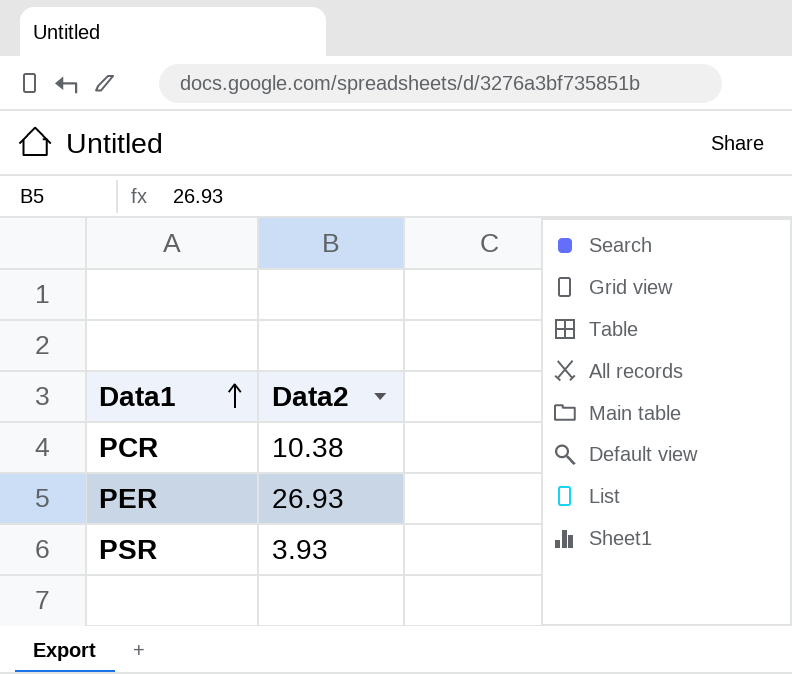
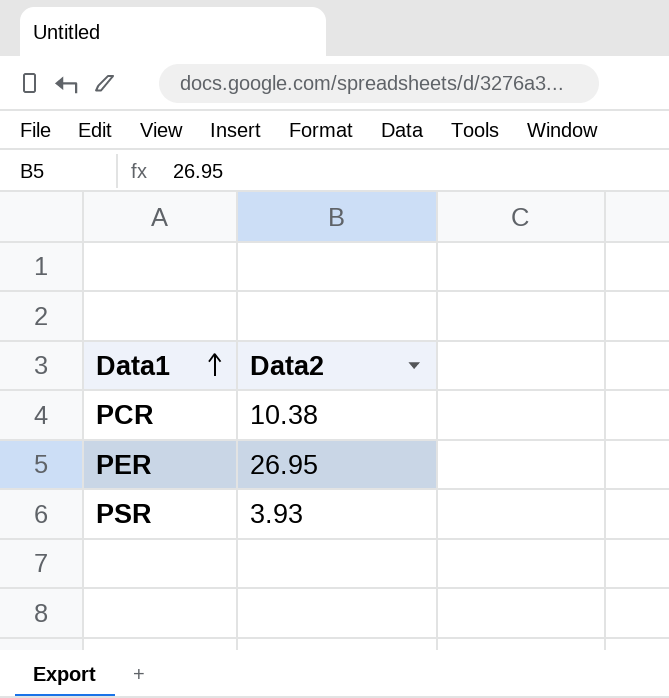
PER | Data2: 26.93 -> 26.95

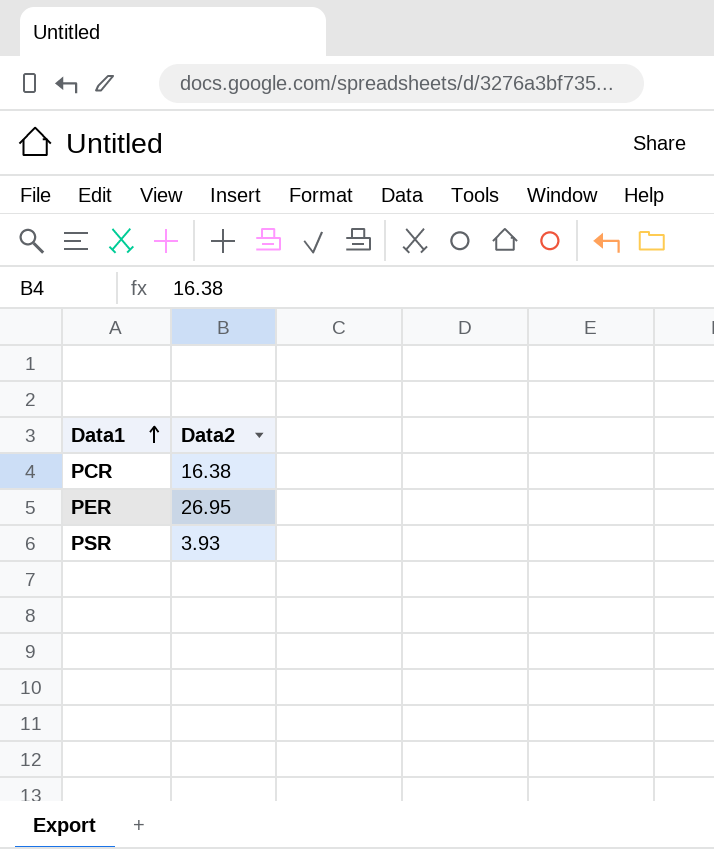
PCR | Data2: 10.38 -> 16.38

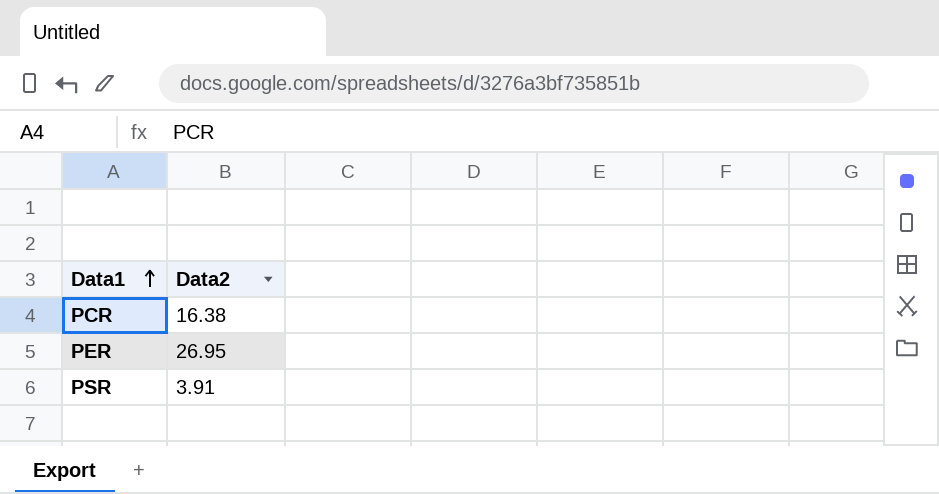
PSR | Data2: 3.93 -> 3.91

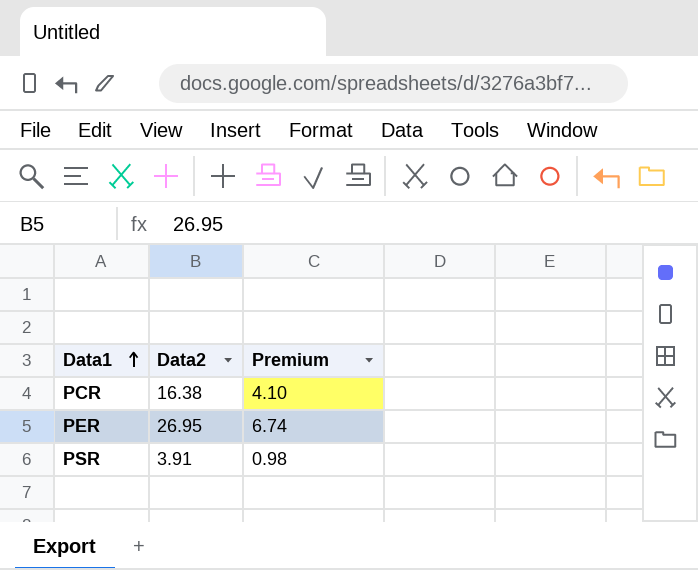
column Premium | formula: none -> [Data2] * 0.25

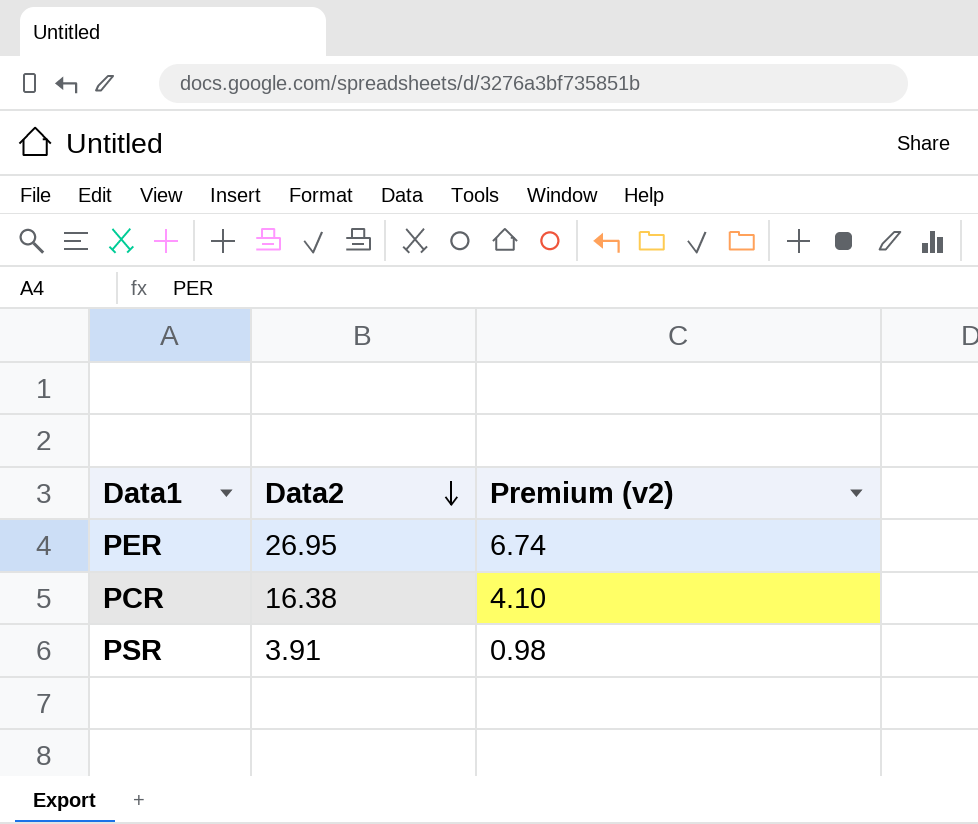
row order: Data1 ascending -> Data2 descending
column name: Premium -> Premium (v2)

